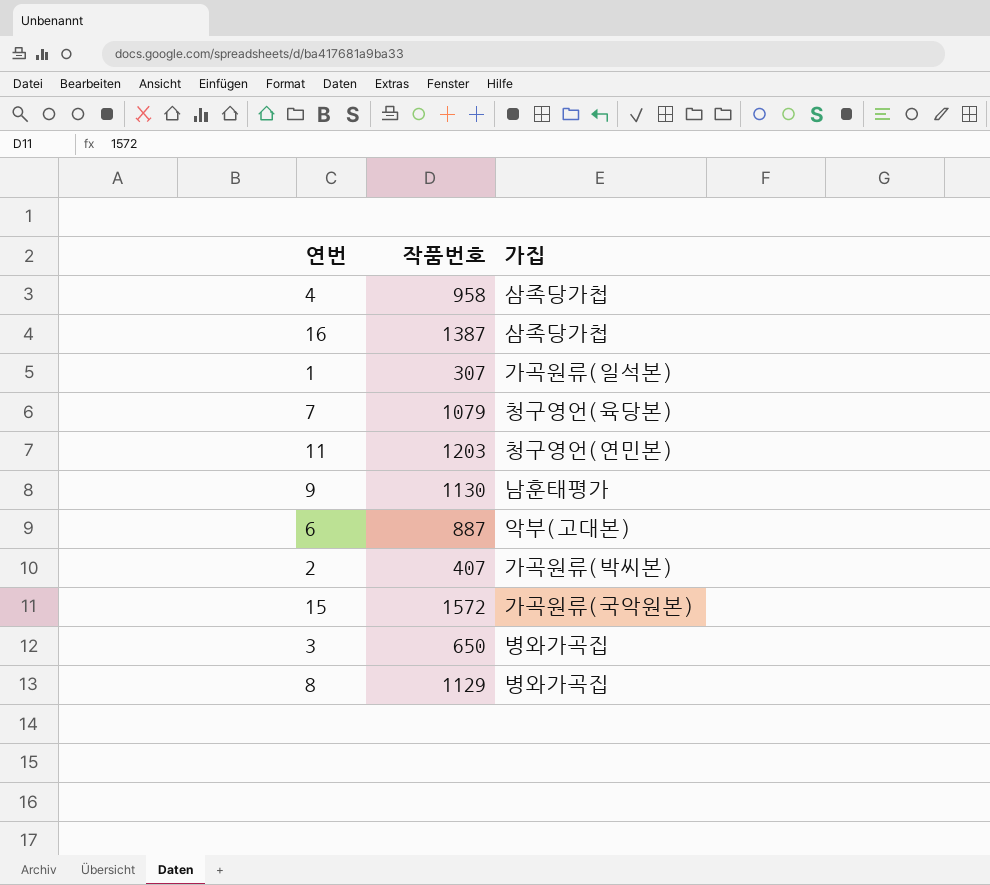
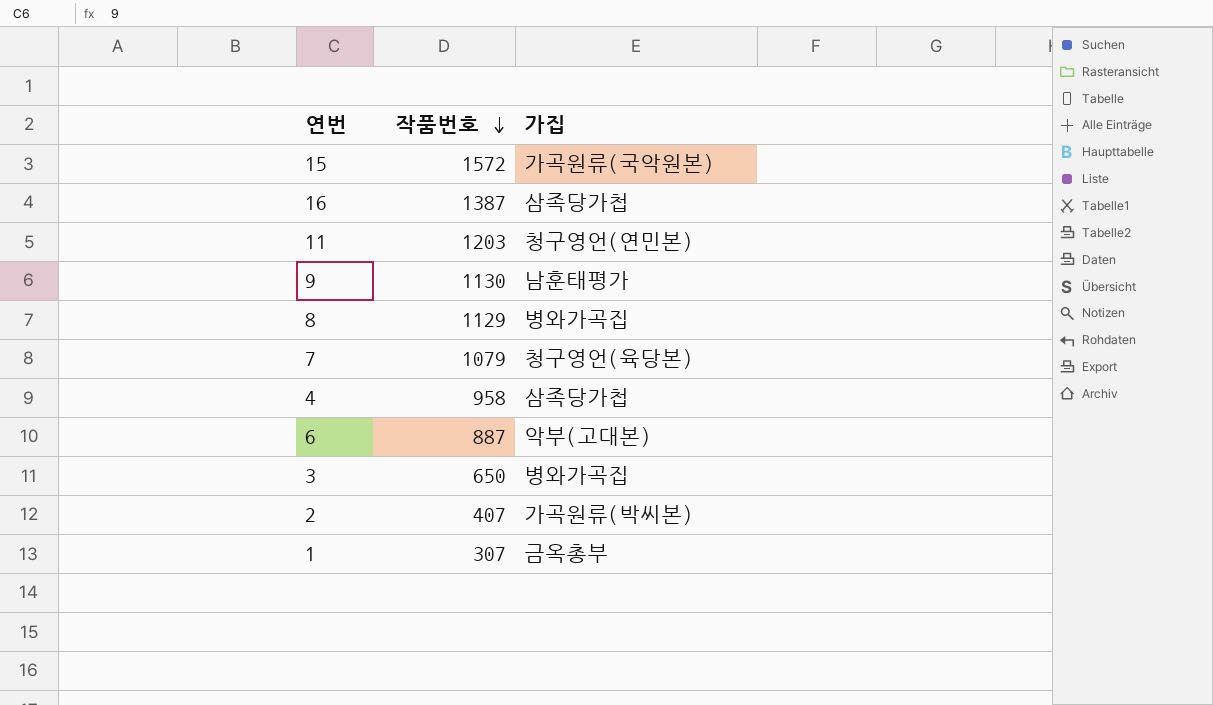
row order: none -> 작품번호 descending
1 | 가집: 가곡원류(일석본) -> 금옥총부

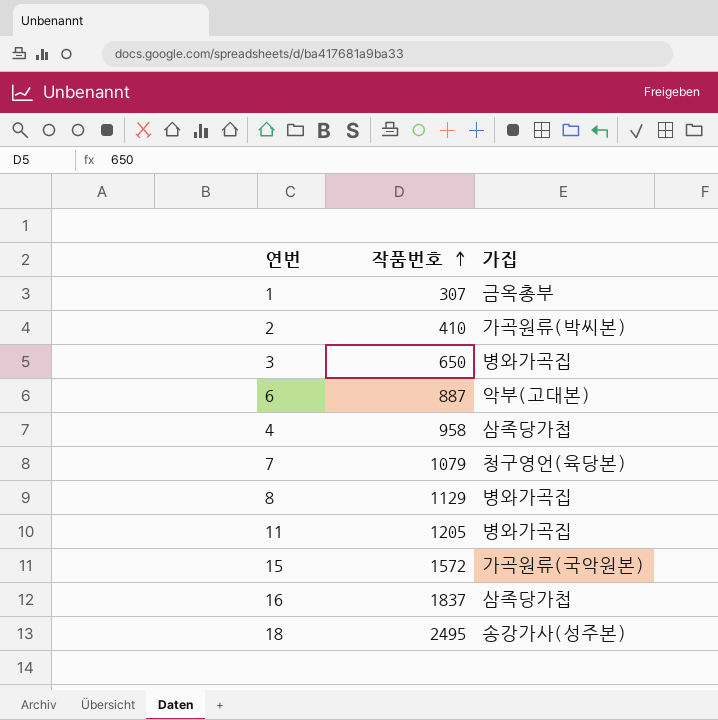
row order: 작품번호 descending -> 작품번호 ascending
row 9: 1130 | 남훈태평가 -> none
2 | 작품번호: 407 -> 410
11 | 작품번호: 1203 -> 1205
11 | 가집: 청구영언(연민본) -> 병와가곡집
16 | 작품번호: 1387 -> 1837
row 18: none -> 2495 | 송강가사(성주본)

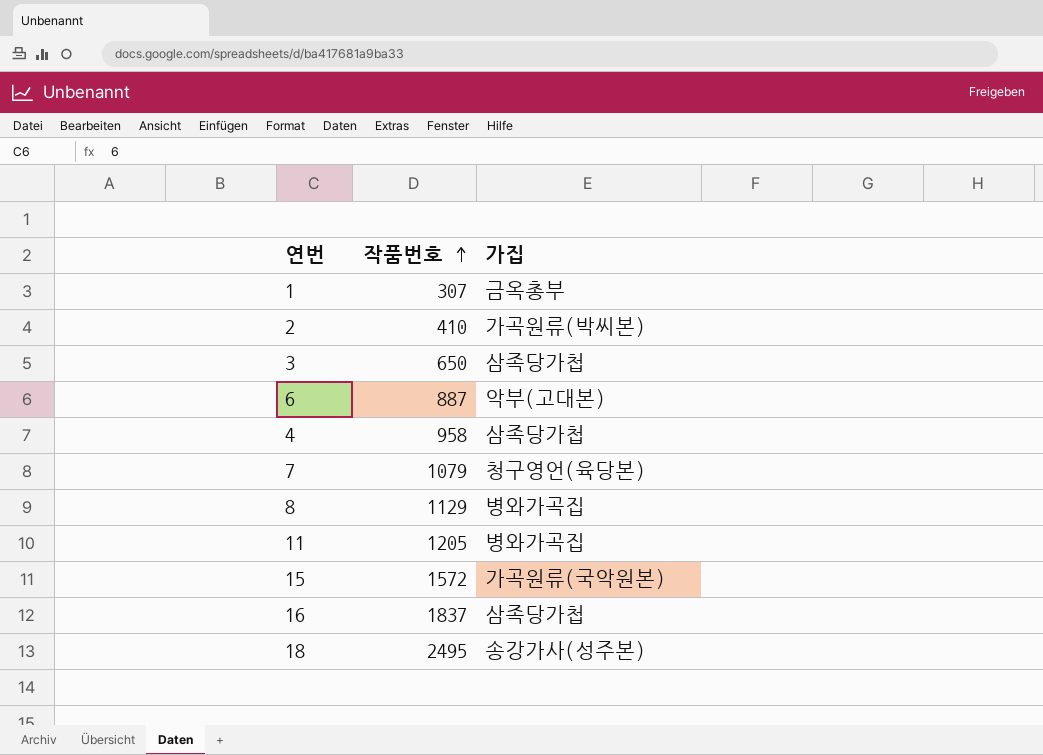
3 | 가집: 병와가곡집 -> 삼족당가첩

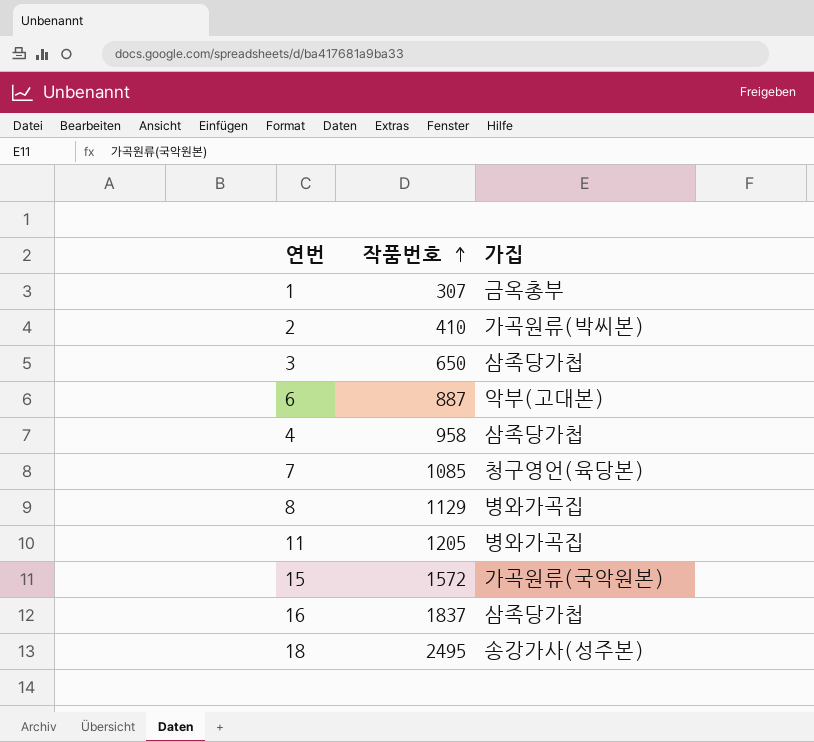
7 | 작품번호: 1079 -> 1085

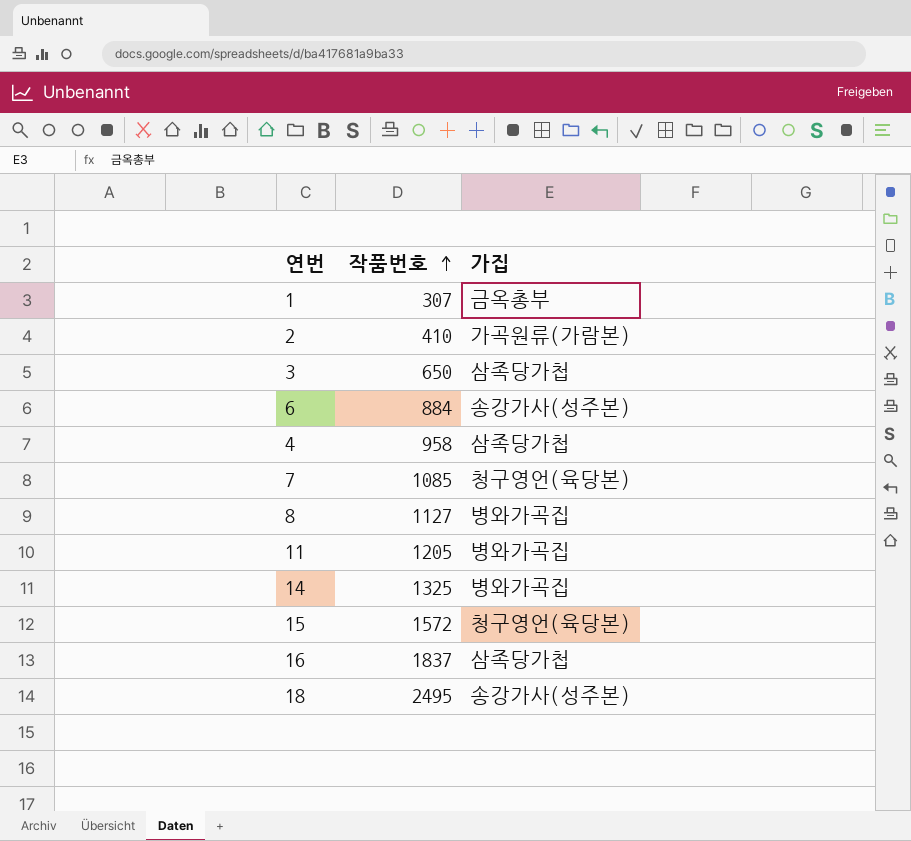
2 | 가집: 가곡원류(박씨본) -> 가곡원류(가람본)
6 | 작품번호: 887 -> 884
6 | 가집: 악부(고대본) -> 송강가사(성주본)
8 | 작품번호: 1129 -> 1127
row 14: none -> 1325 | 병와가곡집
15 | 가집: 가곡원류(국악원본) -> 청구영언(육당본)

